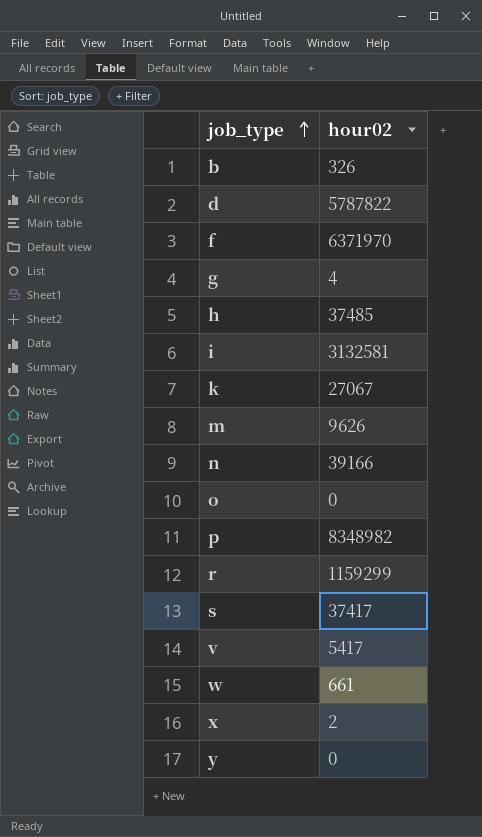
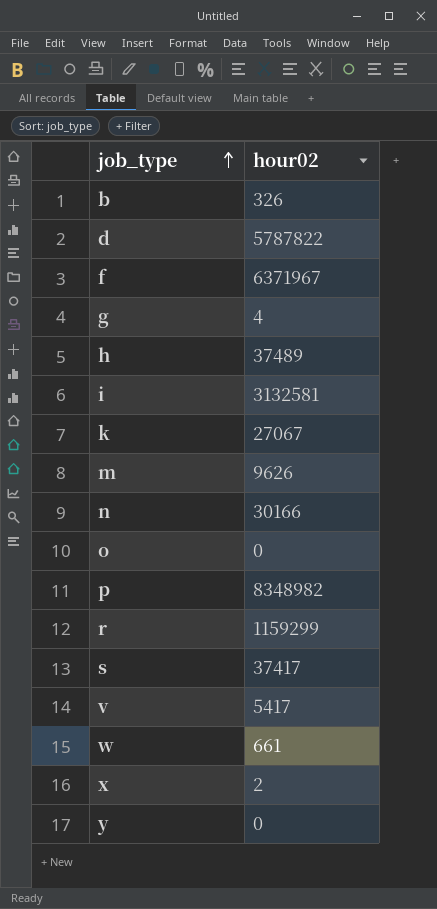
f | hour02: 6371970 -> 6371967
h | hour02: 37485 -> 37489
n | hour02: 39166 -> 30166

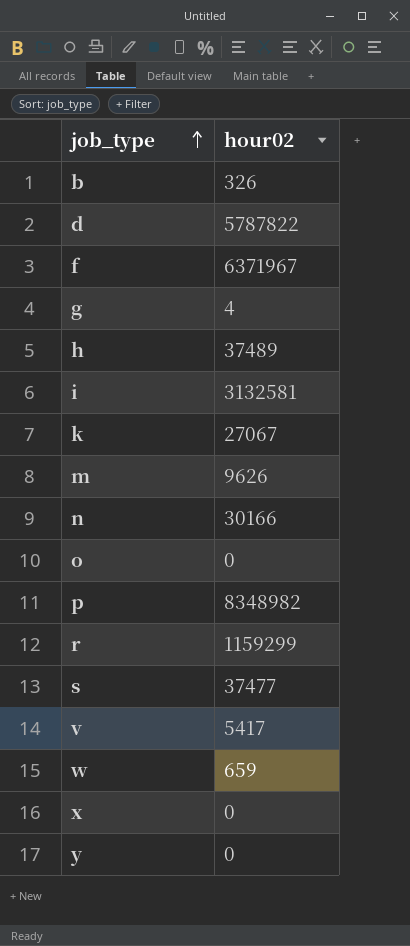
s | hour02: 37417 -> 37477
w | hour02: 661 -> 659
x | hour02: 2 -> 0

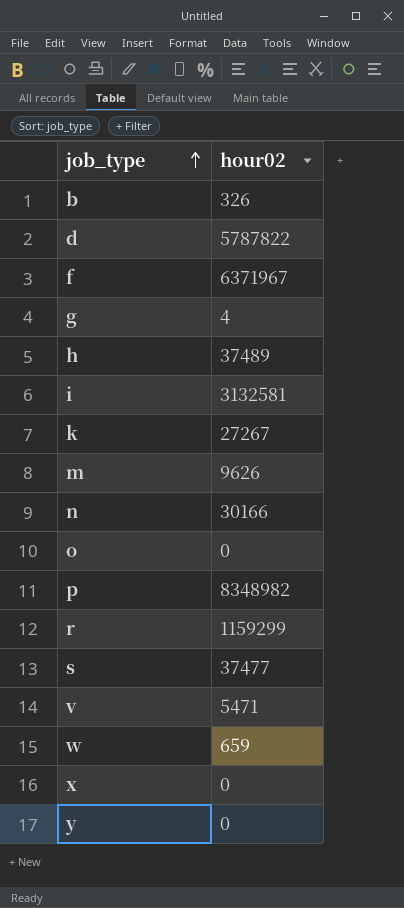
k | hour02: 27067 -> 27267
v | hour02: 5417 -> 5471

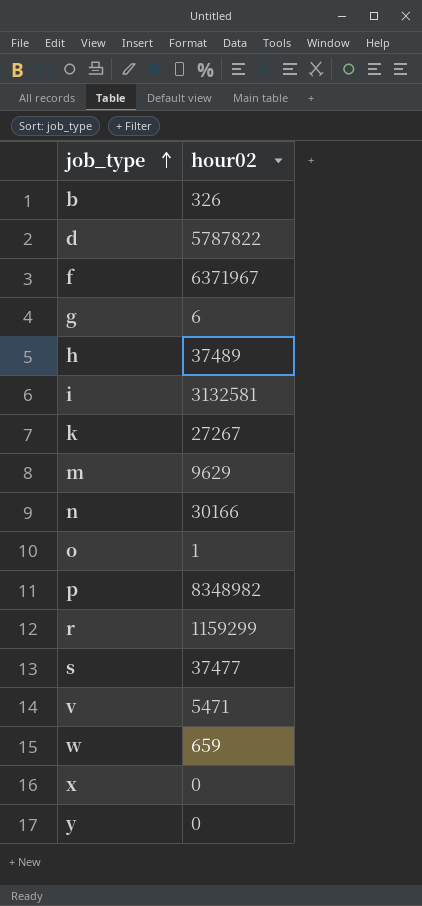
g | hour02: 4 -> 6
m | hour02: 9626 -> 9629
o | hour02: 0 -> 1

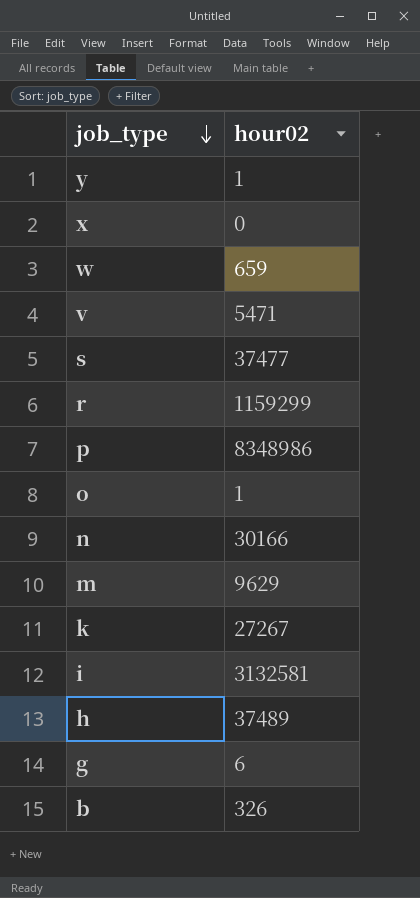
row order: job_type ascending -> job_type descending
row d: 5787822 -> none
row f: 6371967 -> none
y | hour02: 0 -> 1
p | hour02: 8348982 -> 8348986

